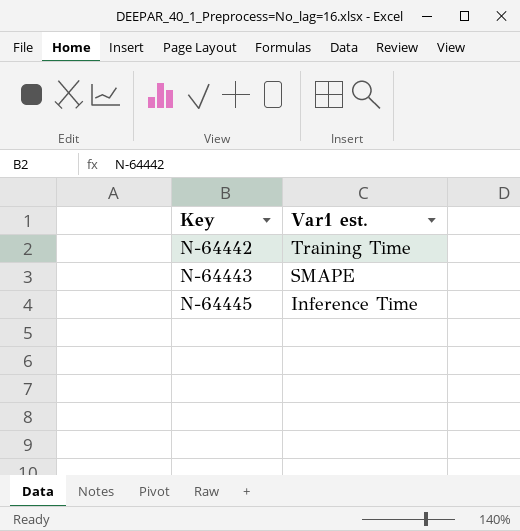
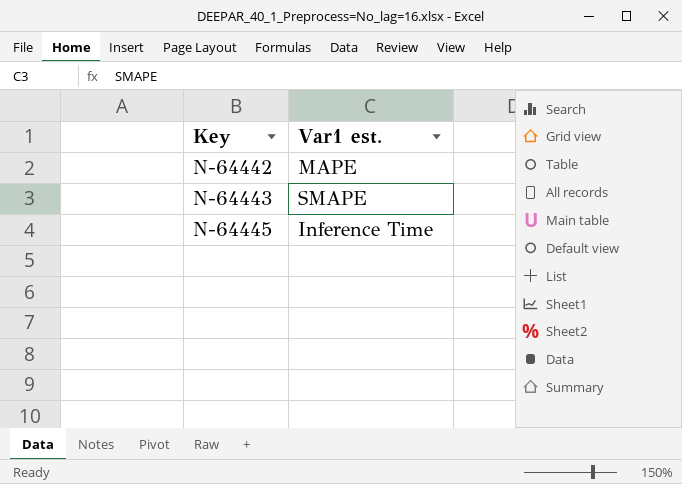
N-64442 | Var1 est.: Training Time -> MAPE

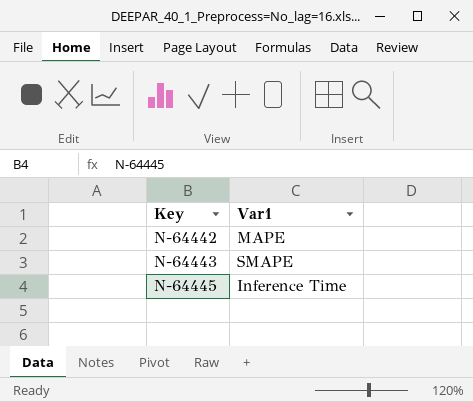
column name: Var1 est. -> Var1

